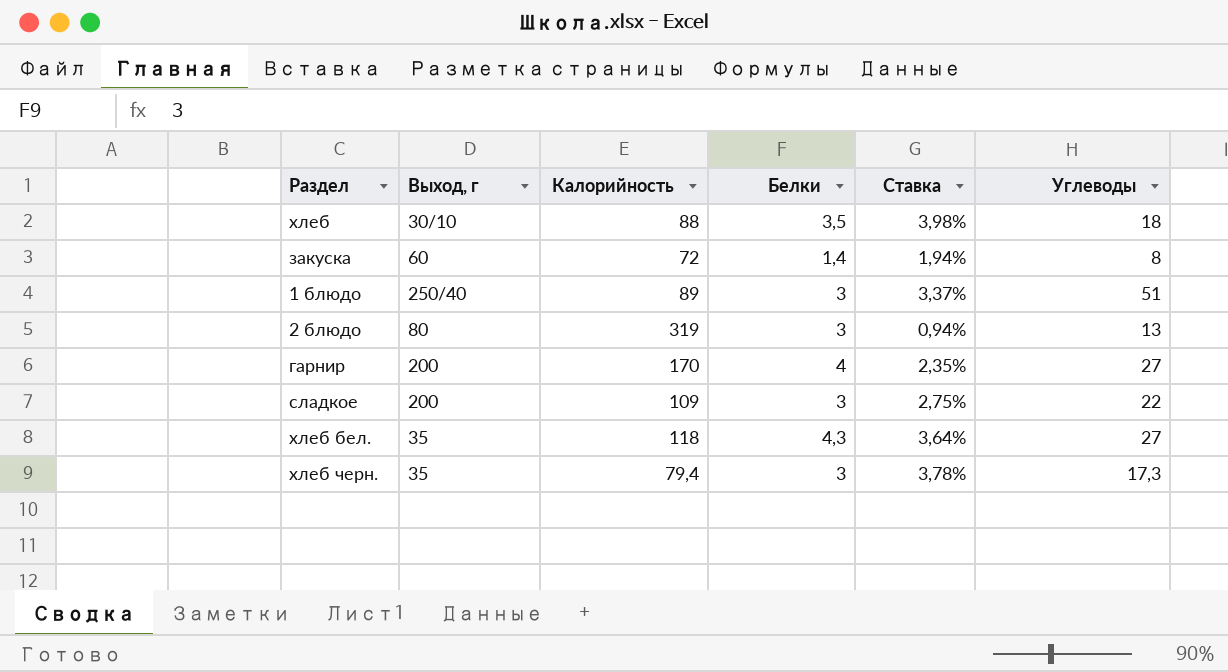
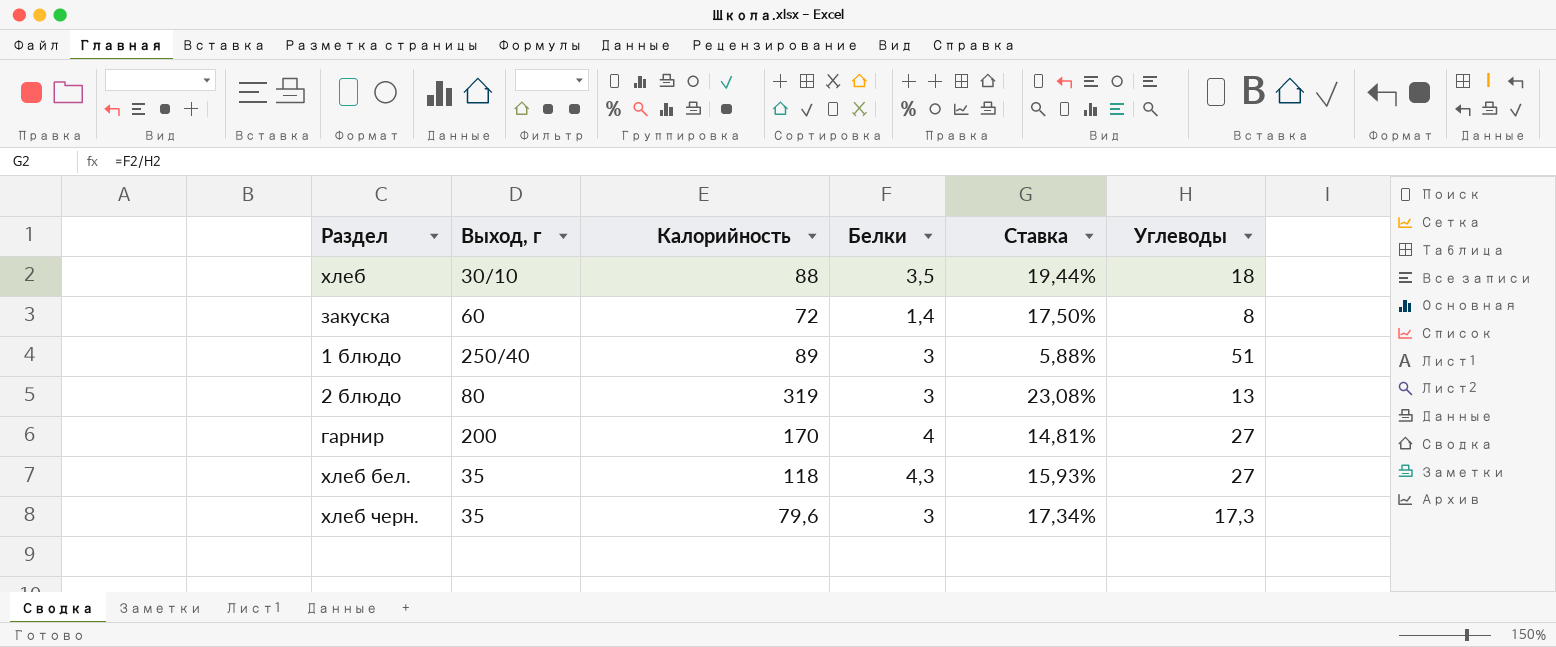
column Ставка | formula: [Белки] / [Калорийность] -> [Белки] / [Углеводы]
row сладкое: 200 | 109 | 3 | 2,75% | 22 -> none
хлеб черн. | Калорийность: 79,4 -> 79,6

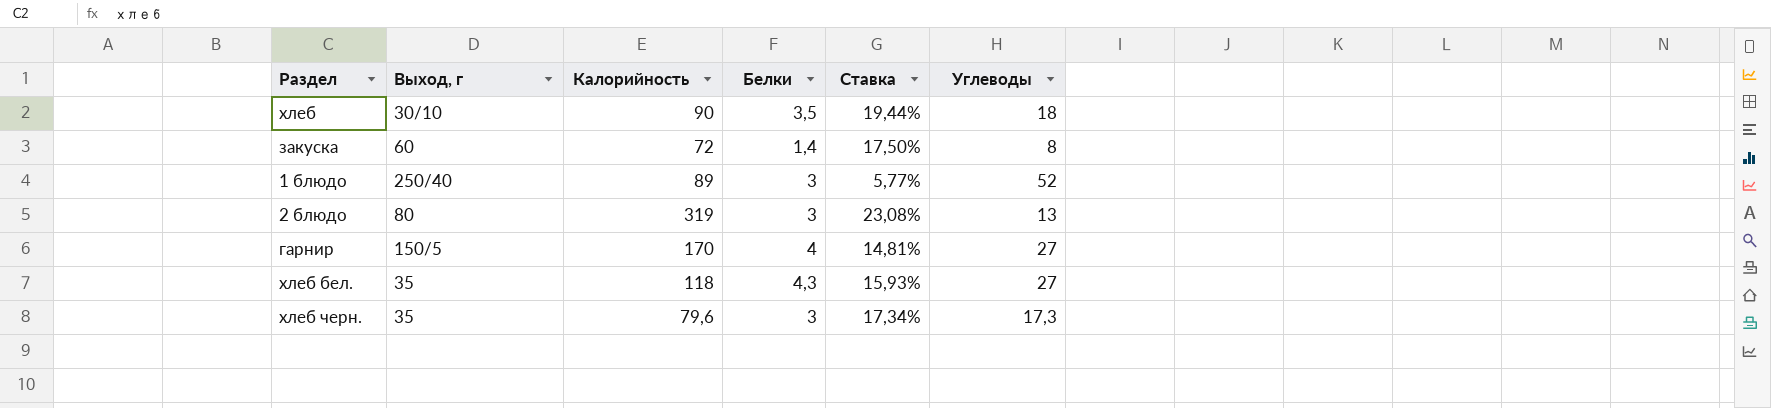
хлеб | Калорийность: 88 -> 90
1 блюдо | Ставка: 5,88% -> 5,77%
1 блюдо | Углеводы: 51 -> 52
гарнир | Выход, г: 200 -> 150/5

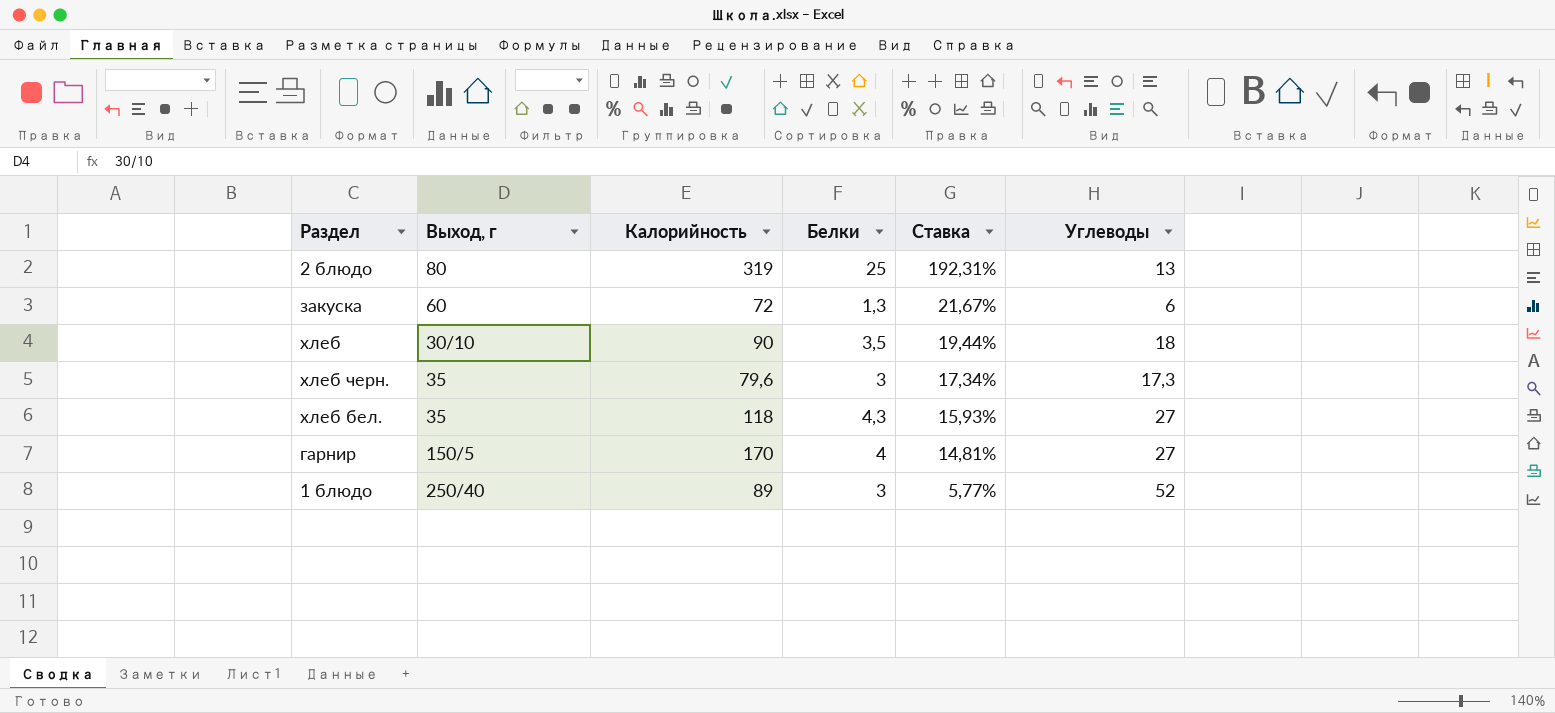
row order: none -> Ставка descending
2 блюдо | Белки: 3 -> 25
2 блюдо | Ставка: 23,08% -> 192,31%
закуска | Белки: 1,4 -> 1,3
закуска | Ставка: 17,50% -> 21,67%
закуска | Углеводы: 8 -> 6

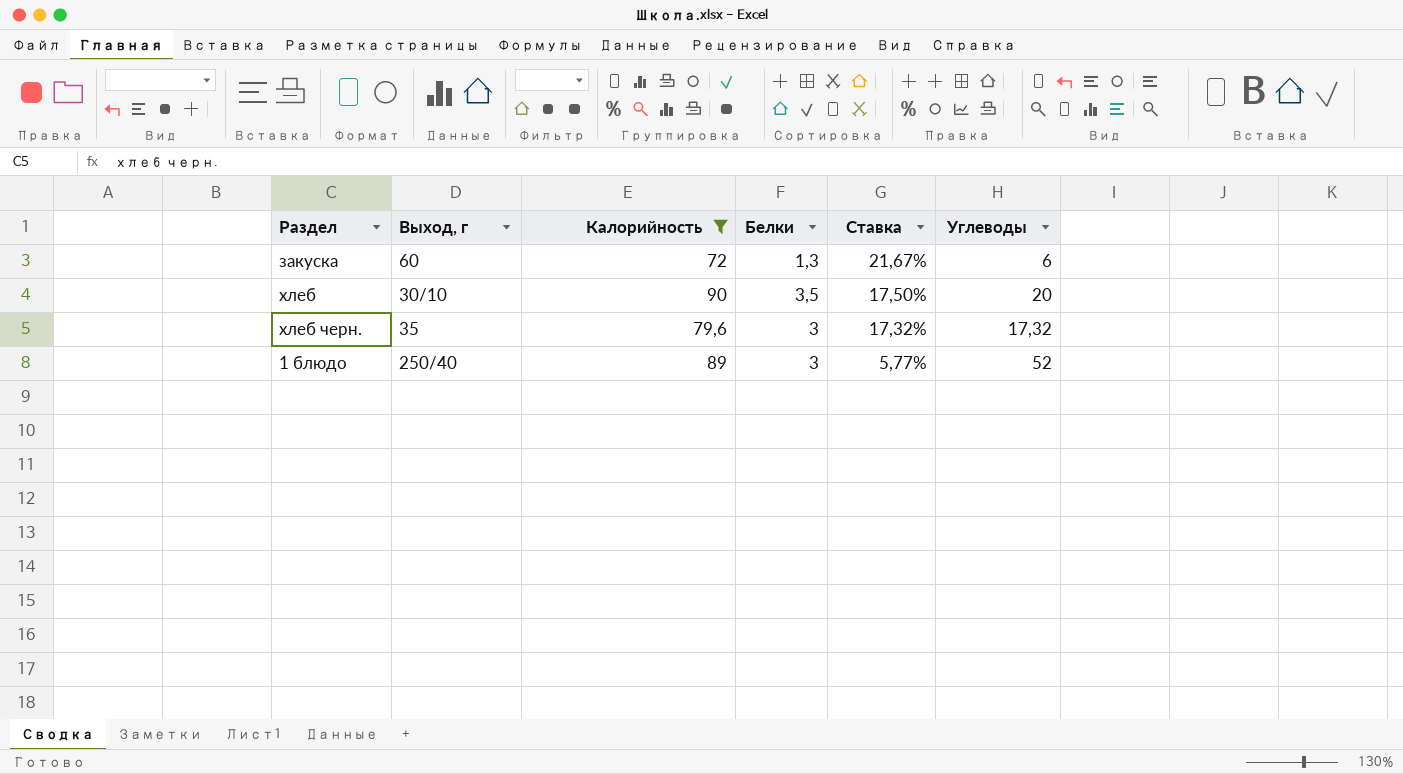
filter: none -> Калорийность <= 90
хлеб | Ставка: 19,44% -> 17,50%
хлеб | Углеводы: 18 -> 20
хлеб черн. | Ставка: 17,34% -> 17,32%
хлеб черн. | Углеводы: 17,3 -> 17,32

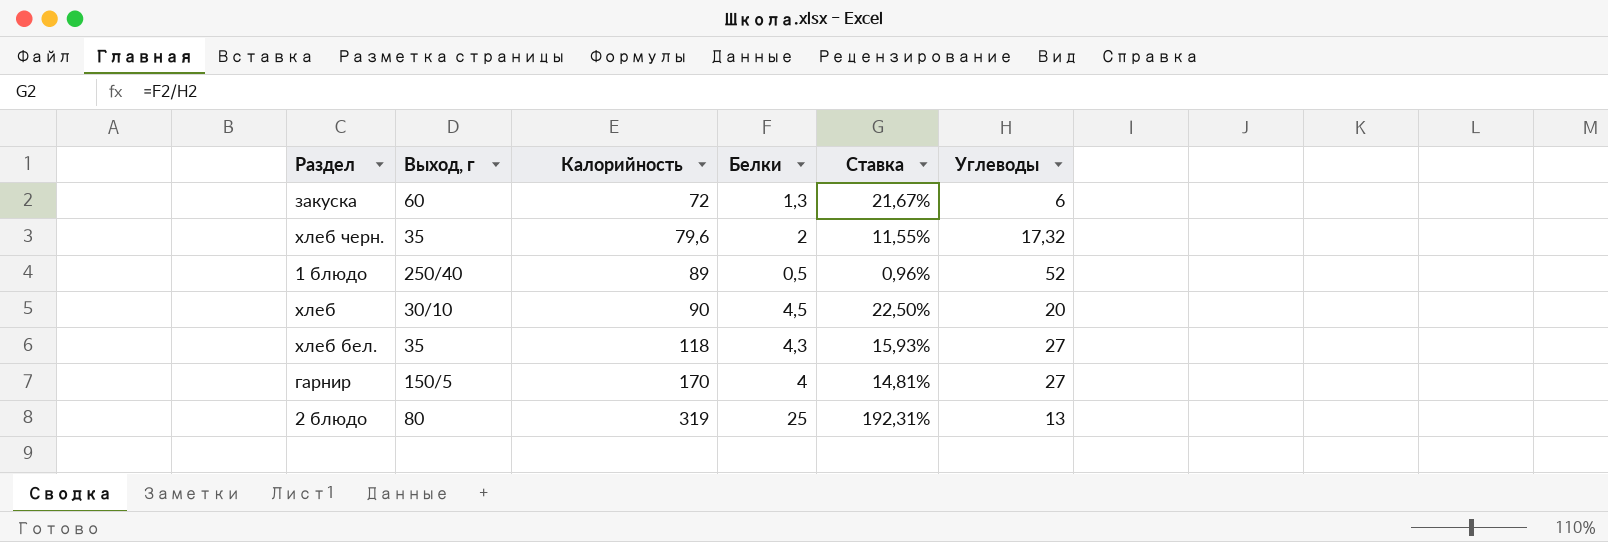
filter: Калорийность <= 90 -> none
row order: Ставка descending -> Калорийность ascending
хлеб черн. | Белки: 3 -> 2
хлеб черн. | Ставка: 17,32% -> 11,55%
1 блюдо | Белки: 3 -> 0,5
1 блюдо | Ставка: 5,77% -> 0,96%
хлеб | Белки: 3,5 -> 4,5
хлеб | Ставка: 17,50% -> 22,50%

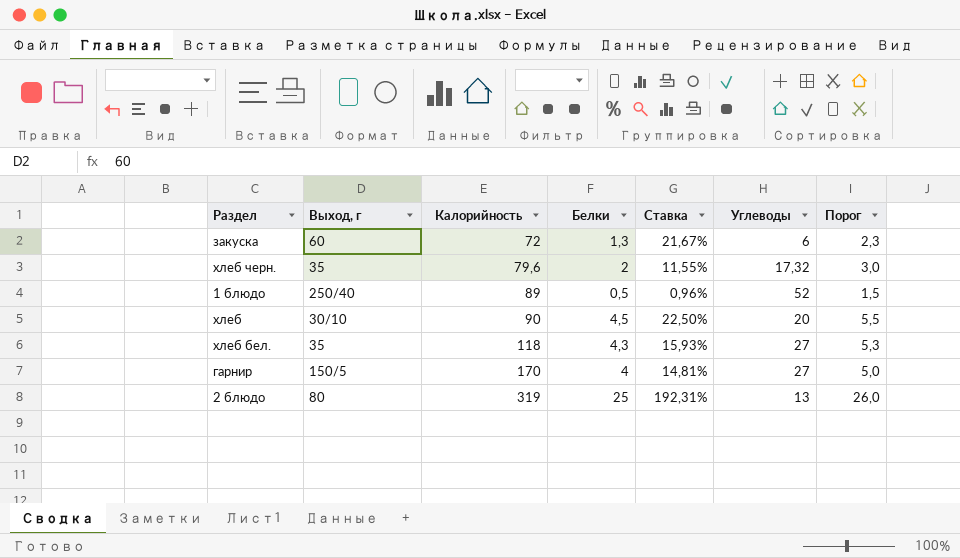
column Порог | formula: none -> [Белки] + 1

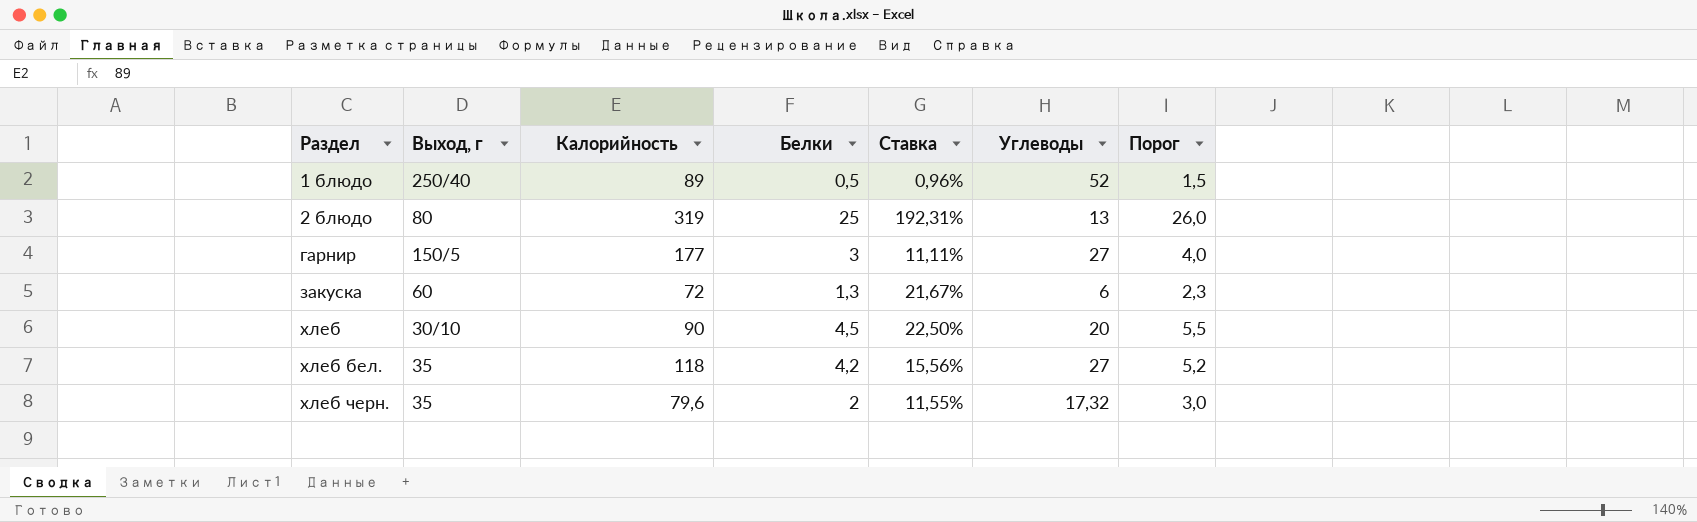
row order: Калорийность ascending -> Раздел ascending
гарнир | Калорийность: 170 -> 177
гарнир | Белки: 4 -> 3
гарнир | Ставка: 14,81% -> 11,11%
гарнир | Порог: 5,0 -> 4,0
хлеб бел. | Белки: 4,3 -> 4,2
хлеб бел. | Ставка: 15,93% -> 15,56%
хлеб бел. | Порог: 5,3 -> 5,2

